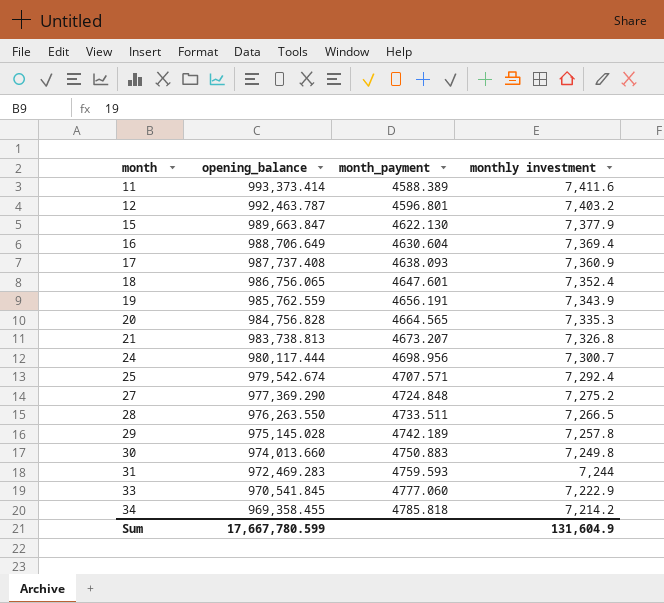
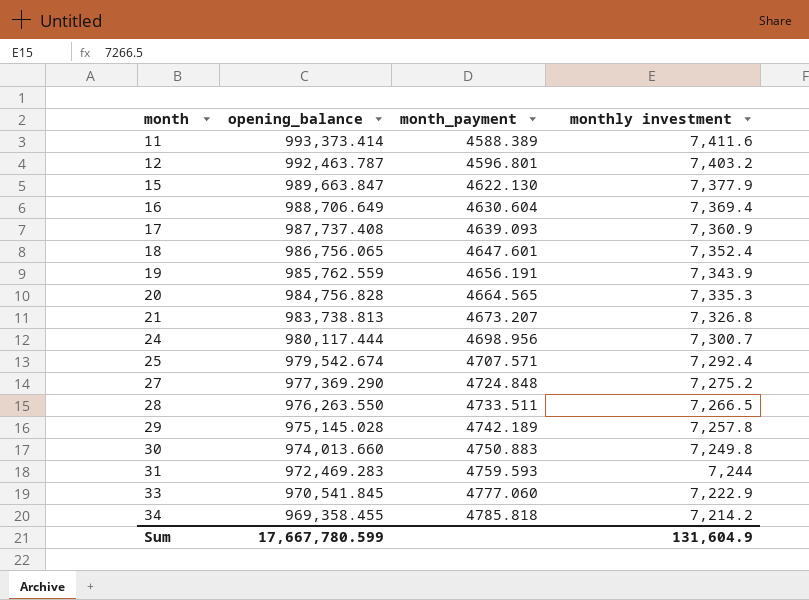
17 | month_payment: 4638.093 -> 4639.093

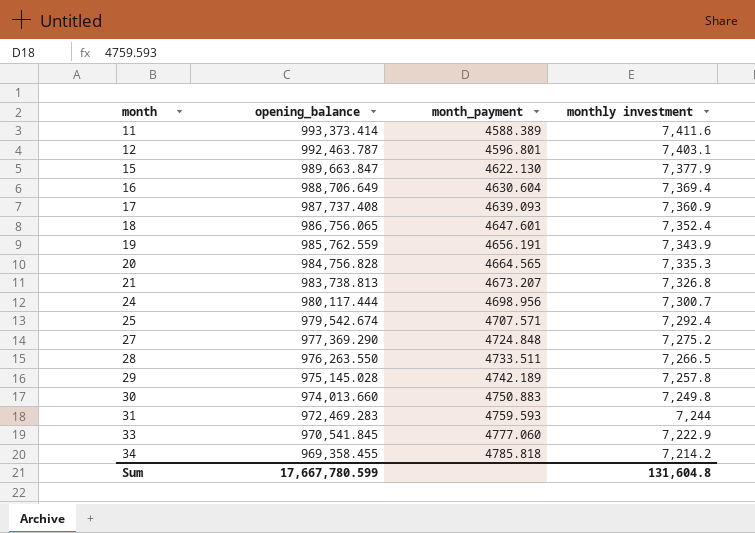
12 | monthly investment: 7,403.2 -> 7,403.1
Sum | monthly investment: 131,604.9 -> 131,604.8

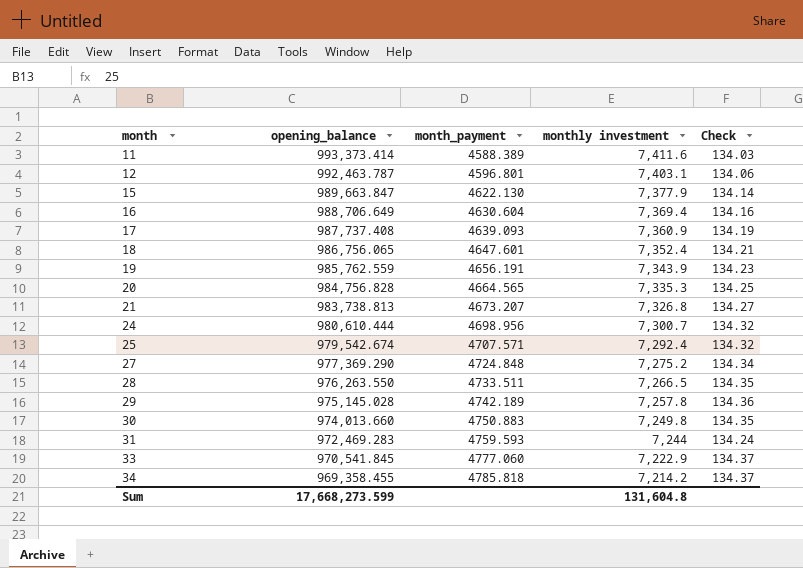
column Check | formula: none -> [opening_balance] / [monthly investment]
24 | opening_balance: 980,117.444 -> 980,610.444
Sum | opening_balance: 17,667,780.599 -> 17,668,273.599

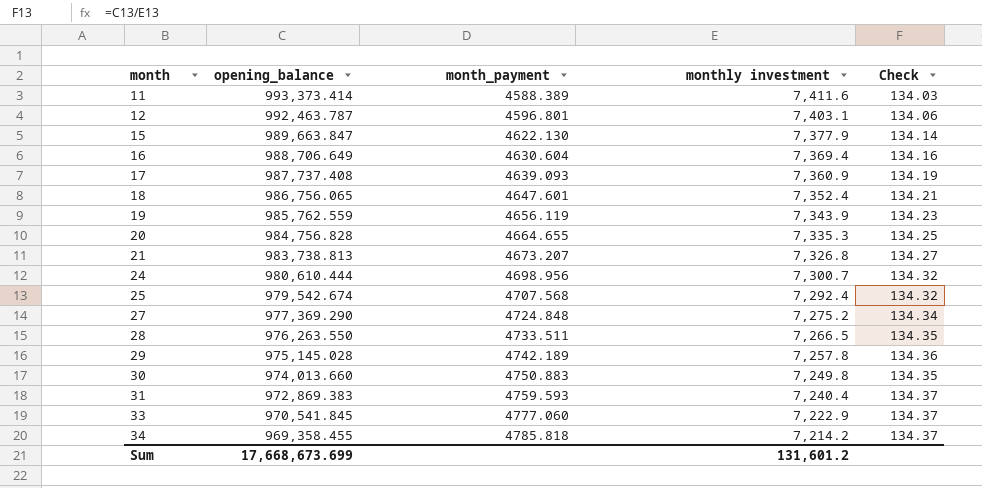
19 | month_payment: 4656.191 -> 4656.119
20 | month_payment: 4664.565 -> 4664.655
25 | month_payment: 4707.571 -> 4707.568
31 | opening_balance: 972,469.283 -> 972,869.383
31 | monthly investment: 7,244 -> 7,240.4
31 | Check: 134.24 -> 134.37
Sum | opening_balance: 17,668,273.599 -> 17,668,673.699
Sum | monthly investment: 131,604.8 -> 131,601.2

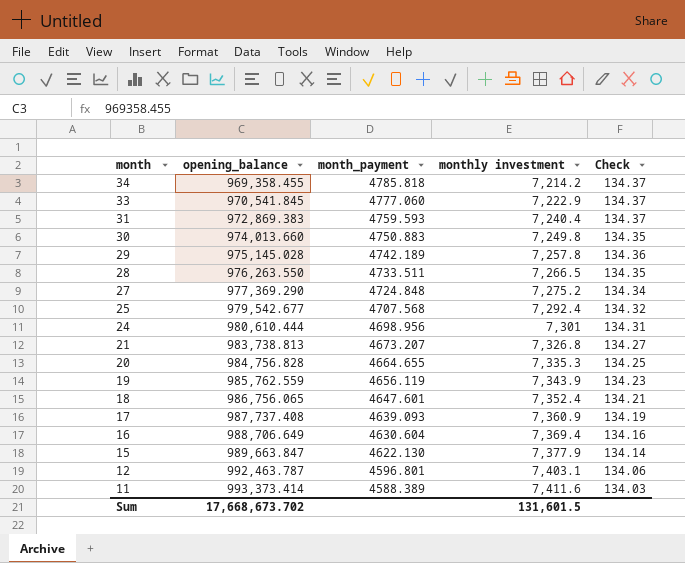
row order: month ascending -> month descending
25 | opening_balance: 979,542.674 -> 979,542.677
24 | monthly investment: 7,300.7 -> 7,301
24 | Check: 134.32 -> 134.31
Sum | opening_balance: 17,668,673.699 -> 17,668,673.702
Sum | monthly investment: 131,601.2 -> 131,601.5

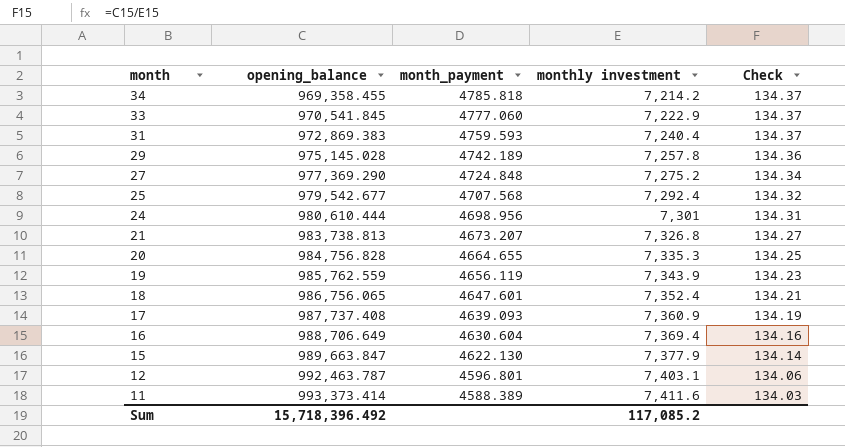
row 30: 974,013.660 | 4750.883 | 7,249.8 | 134.35 -> none
row 28: 976,263.550 | 4733.511 | 7,266.5 | 134.35 -> none
Sum | opening_balance: 17,668,673.702 -> 15,718,396.492
Sum | monthly investment: 131,601.5 -> 117,085.2

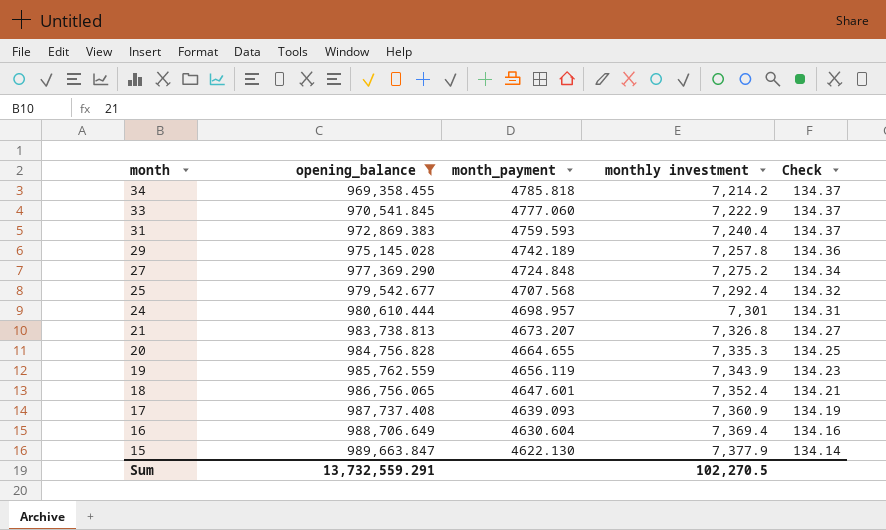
filter: none -> opening_balance <= 989,663.847
24 | month_payment: 4698.956 -> 4698.957
Sum | opening_balance: 15,718,396.492 -> 13,732,559.291
Sum | monthly investment: 117,085.2 -> 102,270.5

